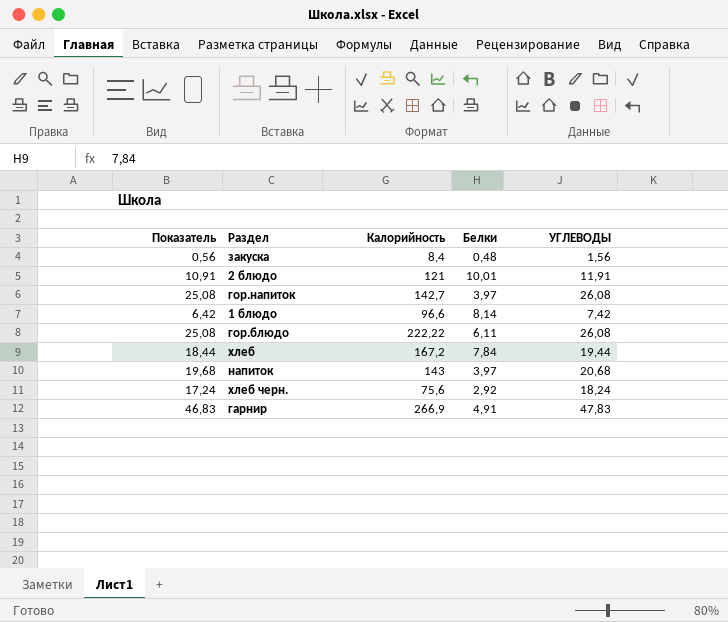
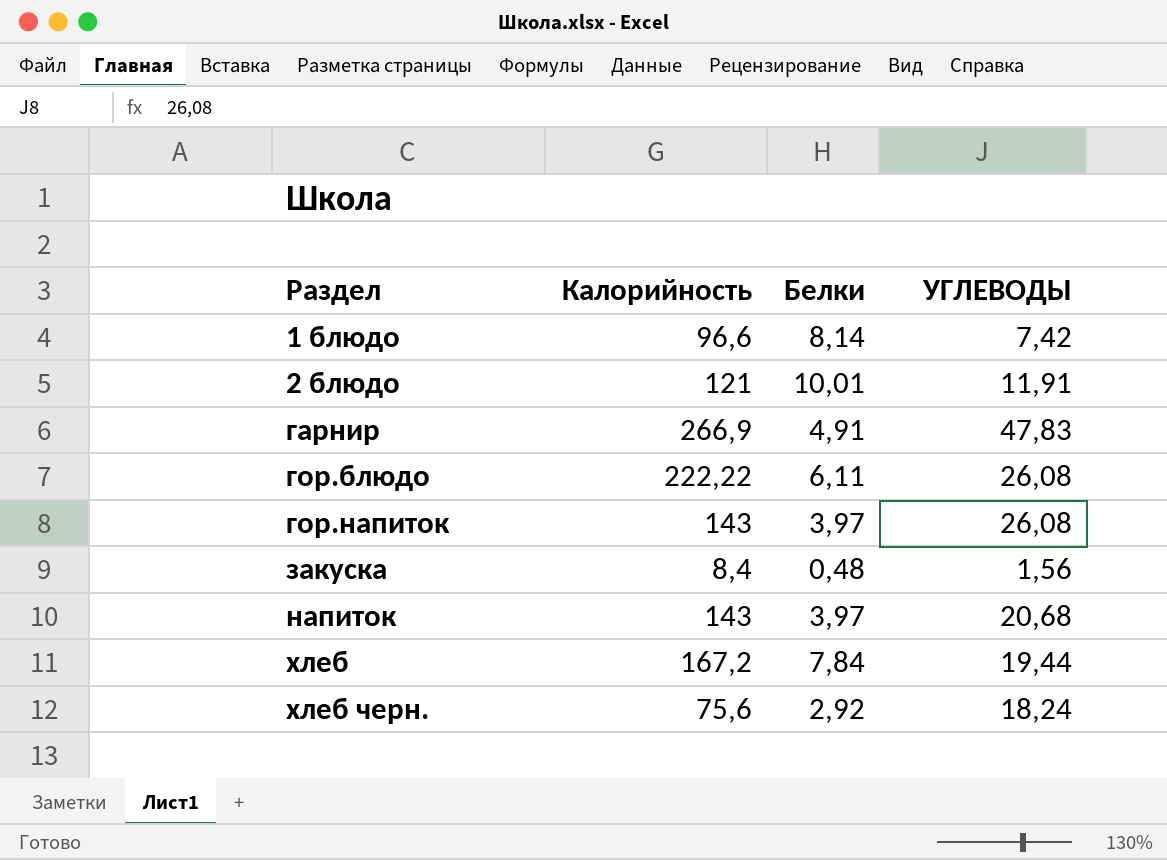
row order: none -> Раздел ascending
column Показатель | formula: [УГЛЕВОДЫ] - 1 -> none
гор.напиток | Калорийность: 142,7 -> 143

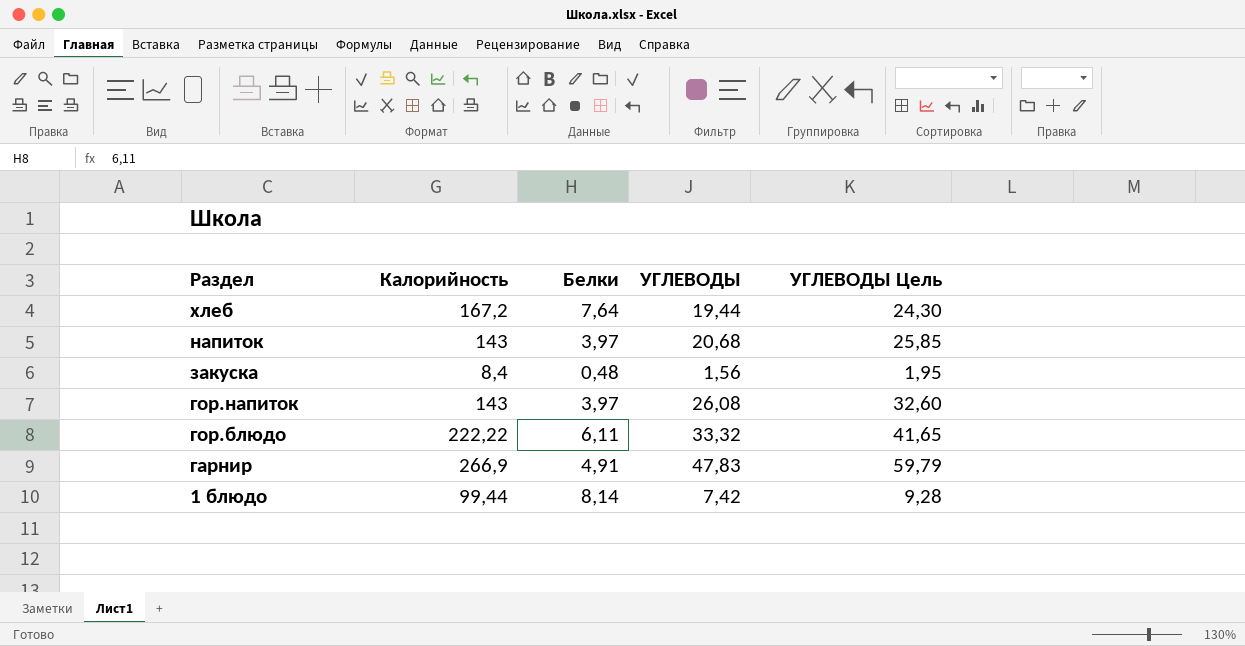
row order: Раздел ascending -> Раздел descending
column УГЛЕВОДЫ Цель | formula: none -> [УГЛЕВОДЫ] * 1,25
row 2 блюдо: 121 | 10,01 | 11,91 -> none
row хлеб черн.: 75,6 | 2,92 | 18,24 -> none
хлеб | Белки: 7,84 -> 7,64
гор.блюдо | УГЛЕВОДЫ: 26,08 -> 33,32
1 блюдо | Калорийность: 96,6 -> 99,44

